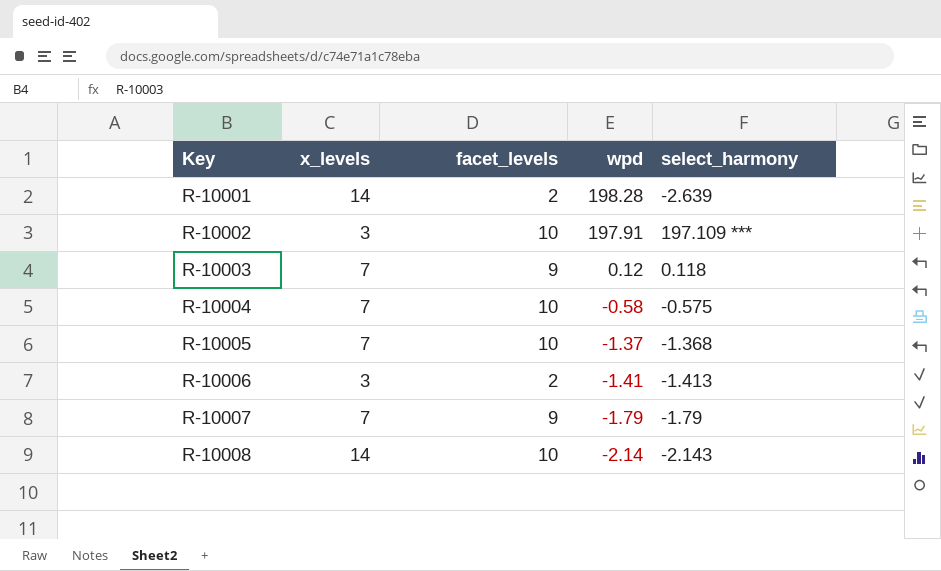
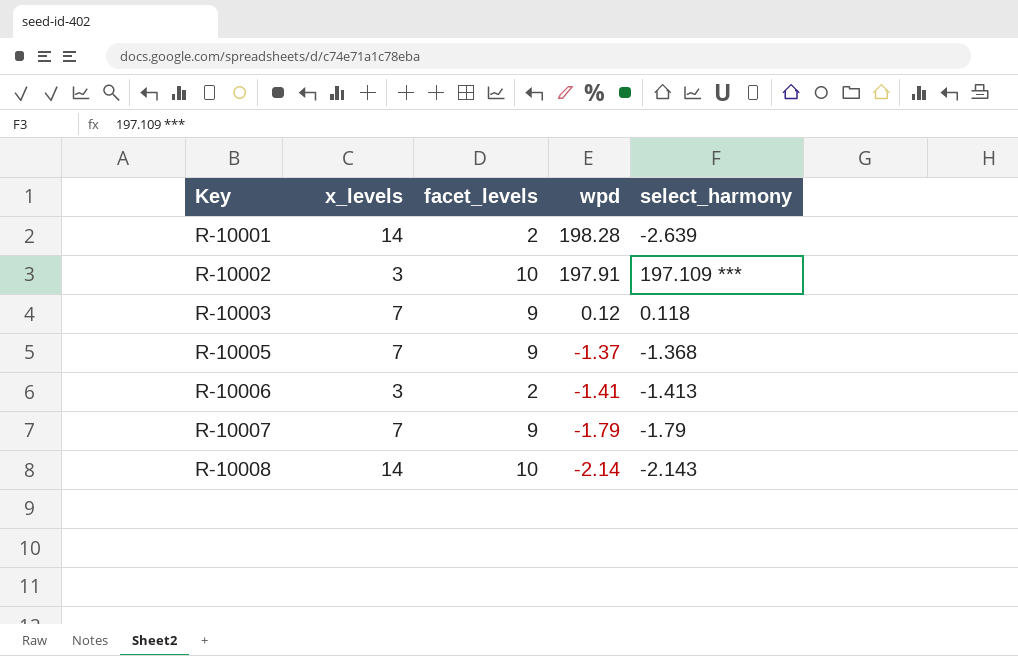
row R-10004: 7 | 10 | -0.58 | -0.575 -> none
R-10005 | facet_levels: 10 -> 9

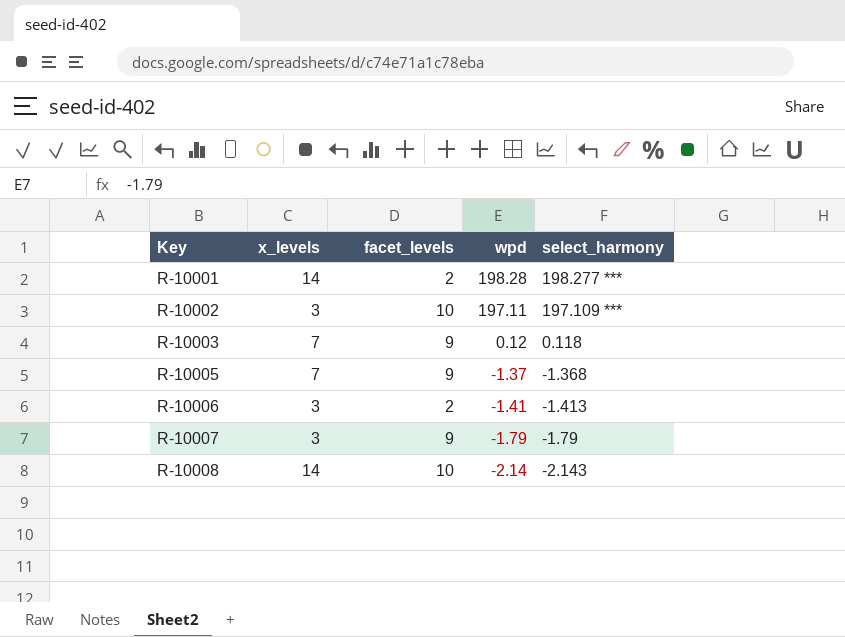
R-10001 | select_harmony: -2.639 -> 198.277 ***
R-10002 | wpd: 197.91 -> 197.11
R-10007 | x_levels: 7 -> 3

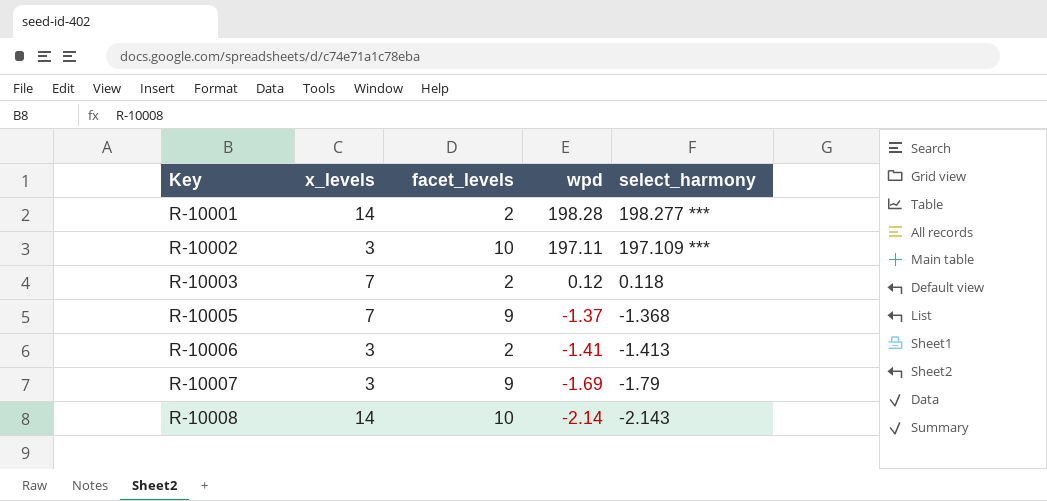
R-10003 | facet_levels: 9 -> 2
R-10007 | wpd: -1.79 -> -1.69

